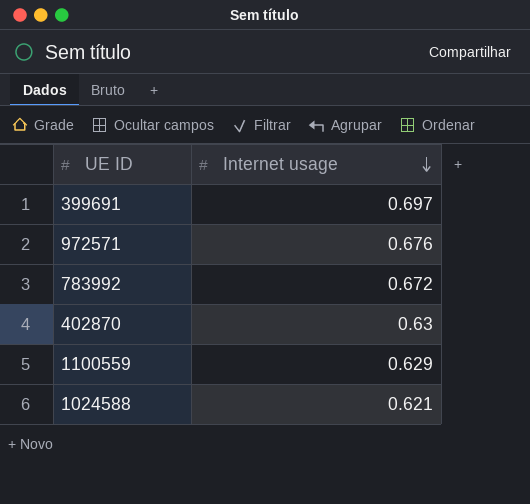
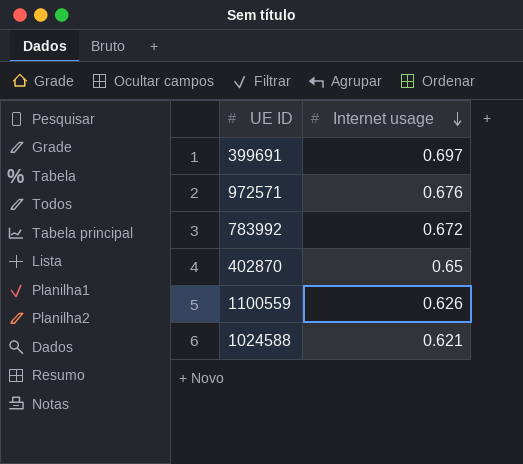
402870 | Internet usage: 0.63 -> 0.65
1100559 | Internet usage: 0.629 -> 0.626

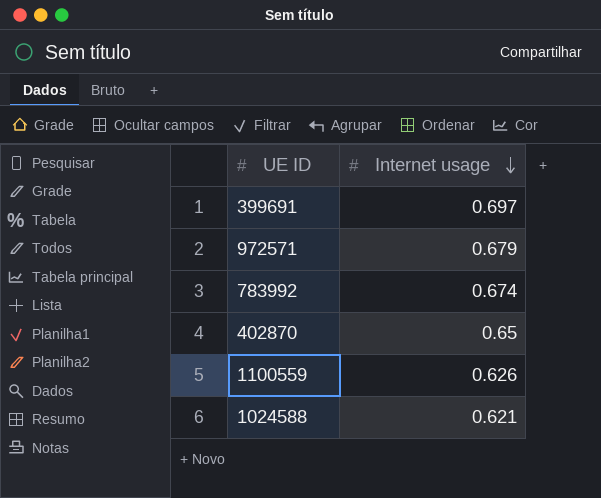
972571 | Internet usage: 0.676 -> 0.679
783992 | Internet usage: 0.672 -> 0.674

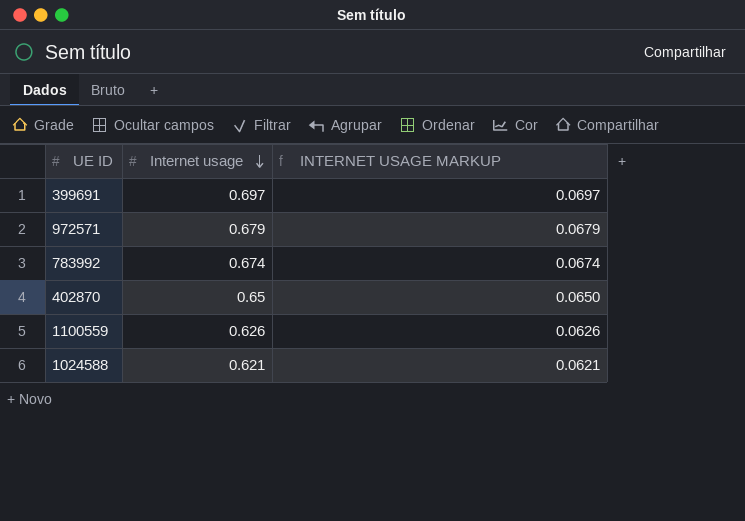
column INTERNET USAGE MARKUP | formula: none -> [Internet usage] * 0.1

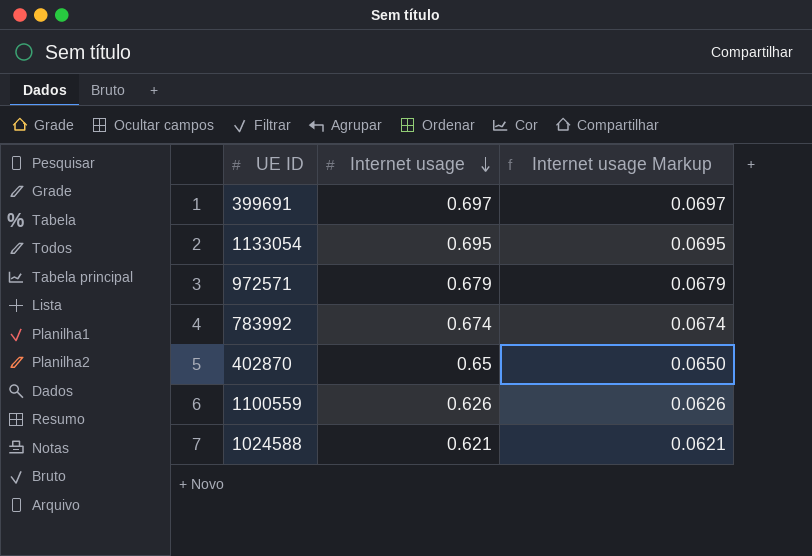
column name: INTERNET USAGE MARKUP -> Internet usage Markup
row 1133054: none -> 0.695 | 0.0695

